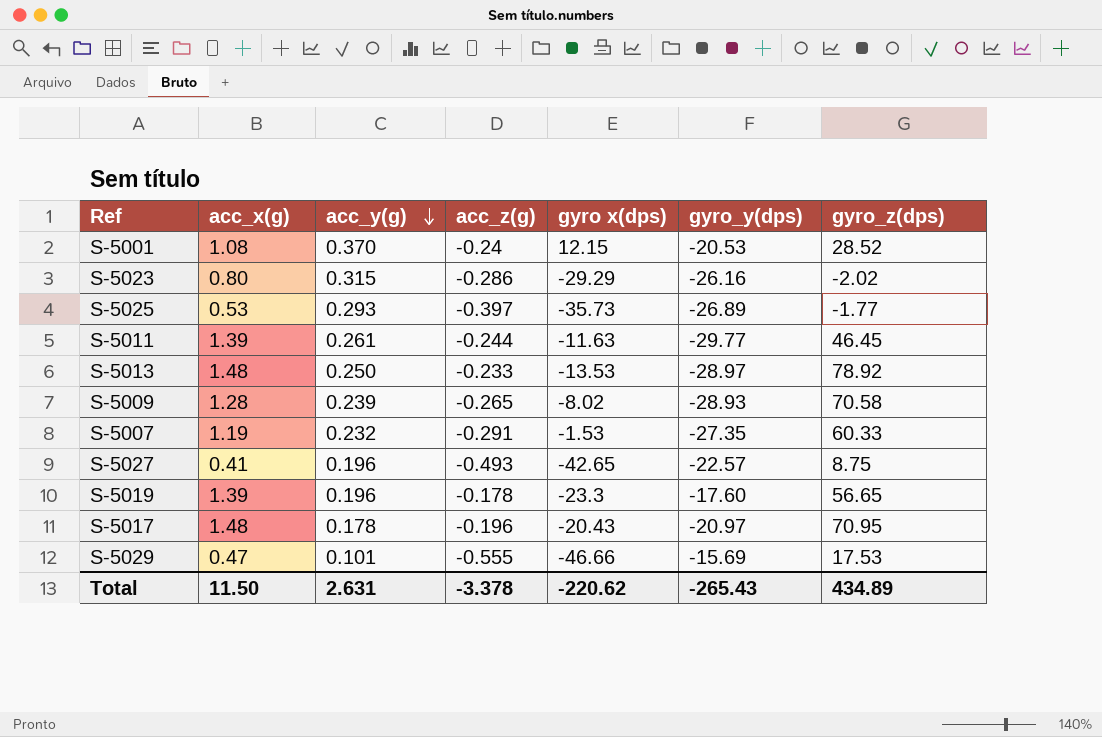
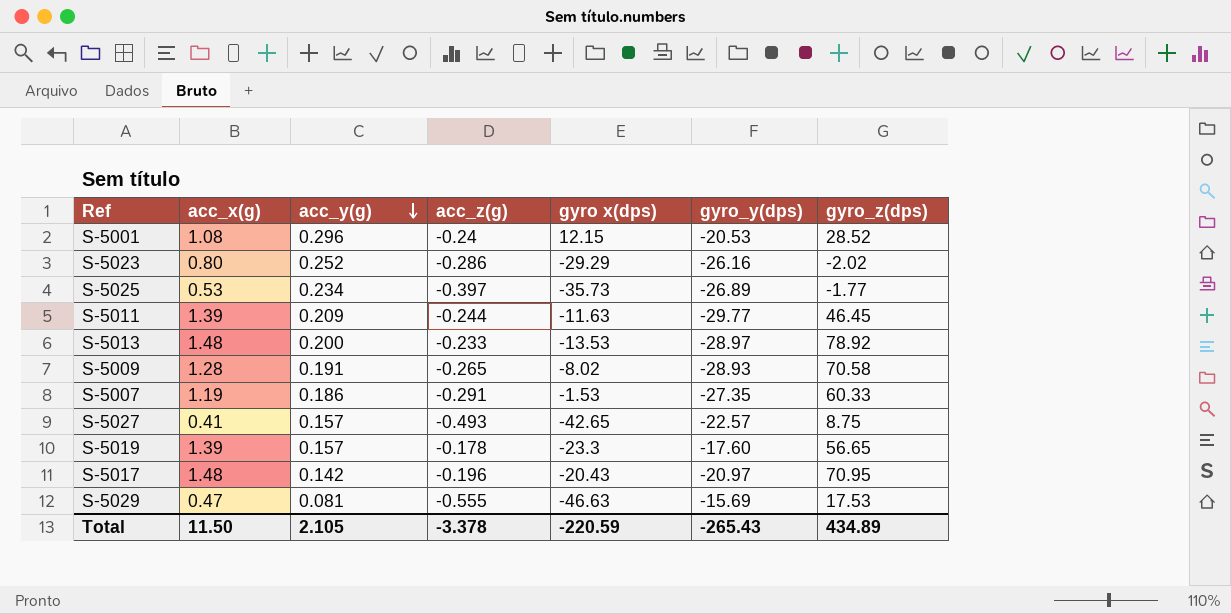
S-5001 | acc_y(g): 0.370 -> 0.296
S-5023 | acc_y(g): 0.315 -> 0.252
S-5025 | acc_y(g): 0.293 -> 0.234
S-5011 | acc_y(g): 0.261 -> 0.209
S-5013 | acc_y(g): 0.250 -> 0.200
S-5009 | acc_y(g): 0.239 -> 0.191
S-5007 | acc_y(g): 0.232 -> 0.186
S-5027 | acc_y(g): 0.196 -> 0.157
S-5019 | acc_y(g): 0.196 -> 0.157
S-5017 | acc_y(g): 0.178 -> 0.142
S-5029 | acc_y(g): 0.101 -> 0.081
S-5029 | gyro x(dps): -46.66 -> -46.63
Total | acc_y(g): 2.631 -> 2.105
Total | gyro x(dps): -220.62 -> -220.59

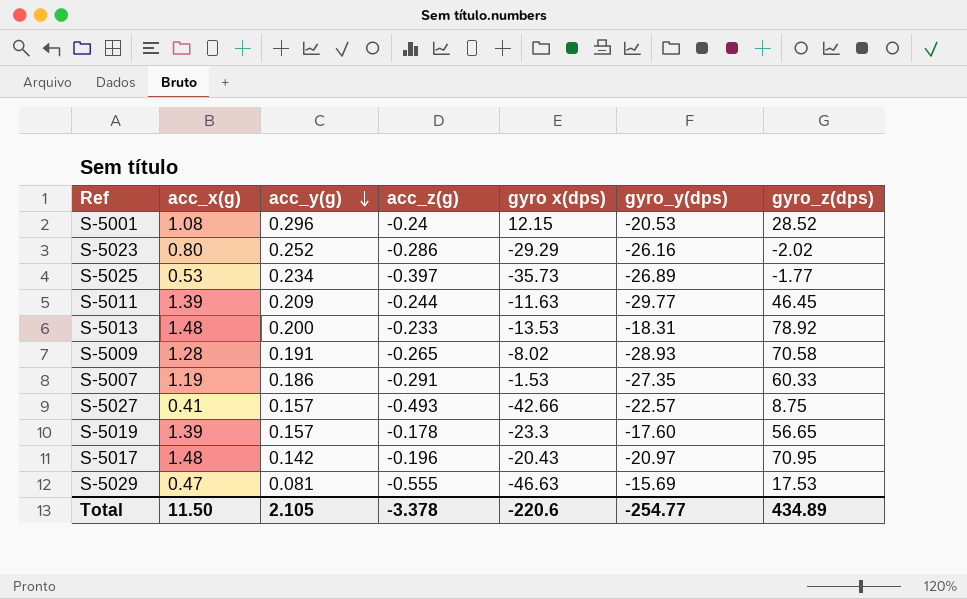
S-5013 | gyro_y(dps): -28.97 -> -18.31
S-5027 | gyro x(dps): -42.65 -> -42.66
Total | gyro x(dps): -220.59 -> -220.6
Total | gyro_y(dps): -265.43 -> -254.77

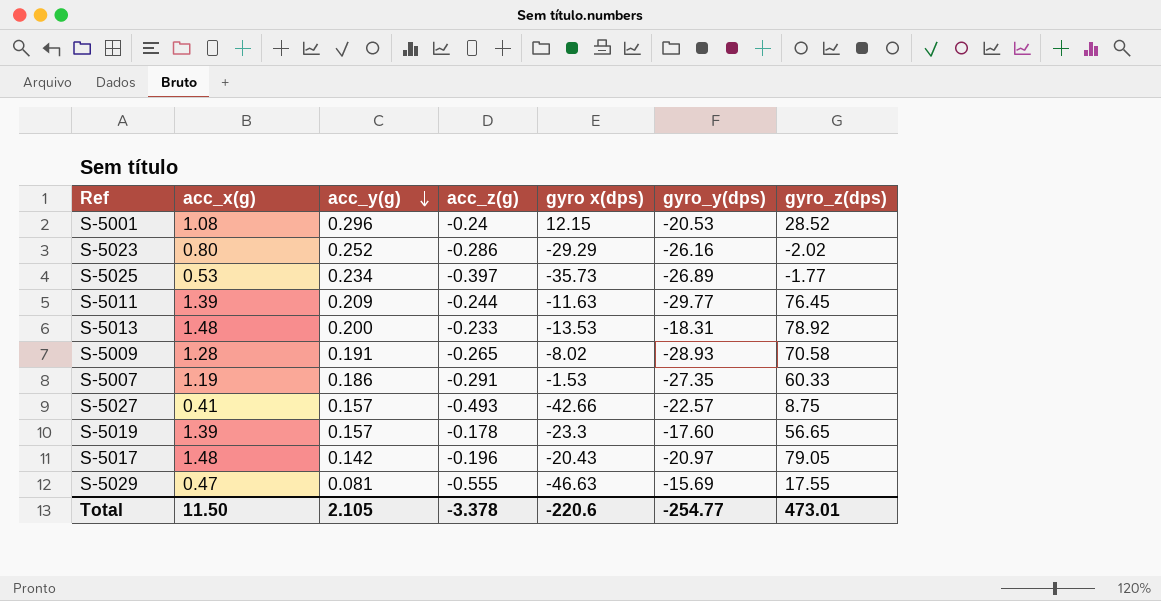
S-5011 | gyro_z(dps): 46.45 -> 76.45
S-5017 | gyro_z(dps): 70.95 -> 79.05
S-5029 | gyro_z(dps): 17.53 -> 17.55
Total | gyro_z(dps): 434.89 -> 473.01

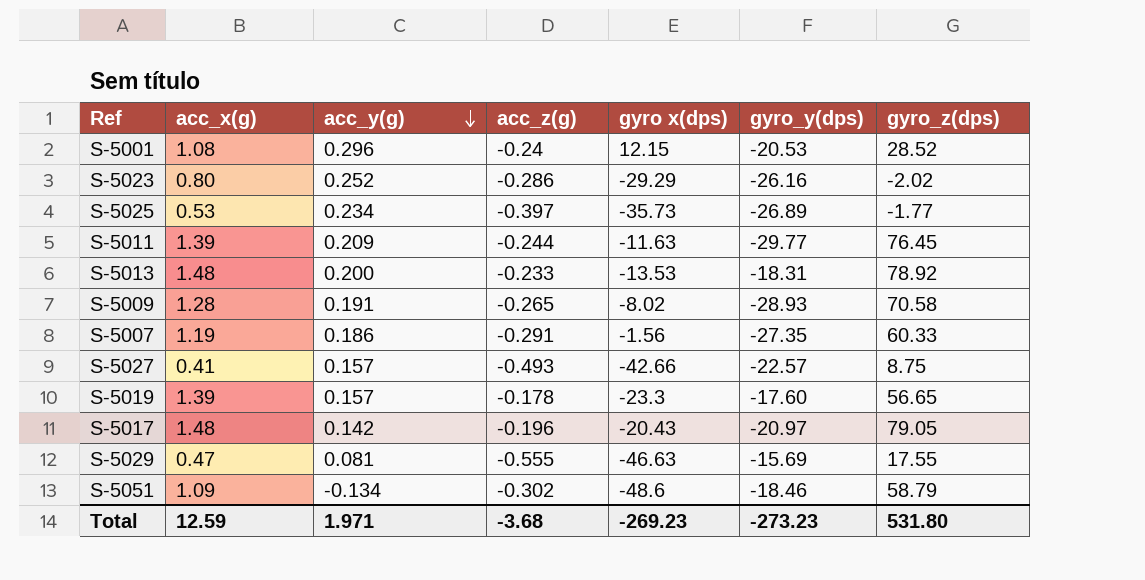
S-5007 | gyro x(dps): -1.53 -> -1.56
row S-5051: none -> 1.09 | -0.134 | -0.302 | -48.6 | -18.46 | 58.79
Total | acc_x(g): 11.50 -> 12.59
Total | acc_y(g): 2.105 -> 1.971
Total | acc_z(g): -3.378 -> -3.68
Total | gyro x(dps): -220.6 -> -269.23
Total | gyro_y(dps): -254.77 -> -273.23
Total | gyro_z(dps): 473.01 -> 531.80

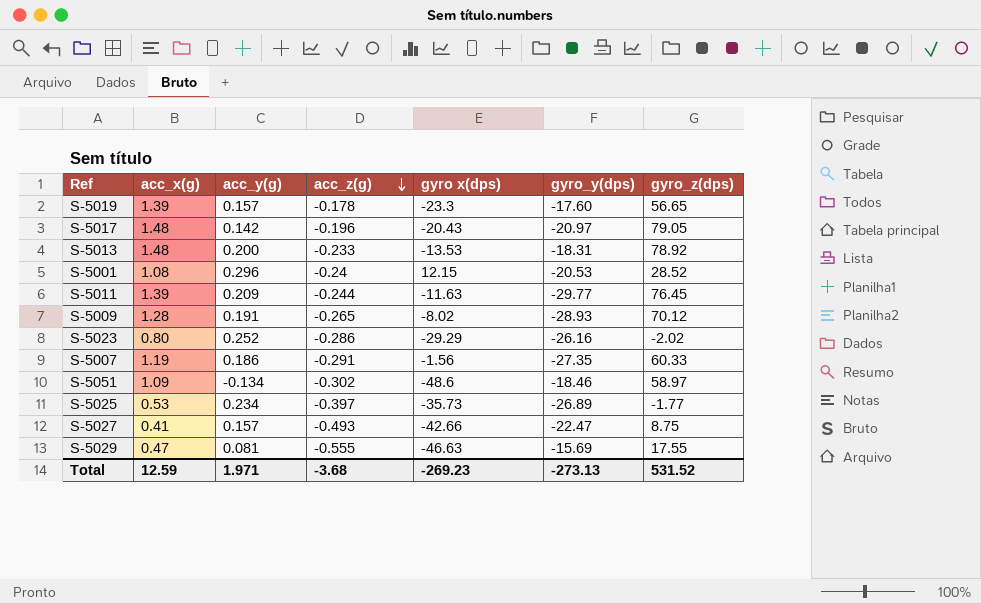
row order: acc_y(g) descending -> acc_z(g) descending
S-5009 | gyro_z(dps): 70.58 -> 70.12
S-5051 | gyro_z(dps): 58.79 -> 58.97
S-5027 | gyro_y(dps): -22.57 -> -22.47
Total | gyro_y(dps): -273.23 -> -273.13
Total | gyro_z(dps): 531.80 -> 531.52

